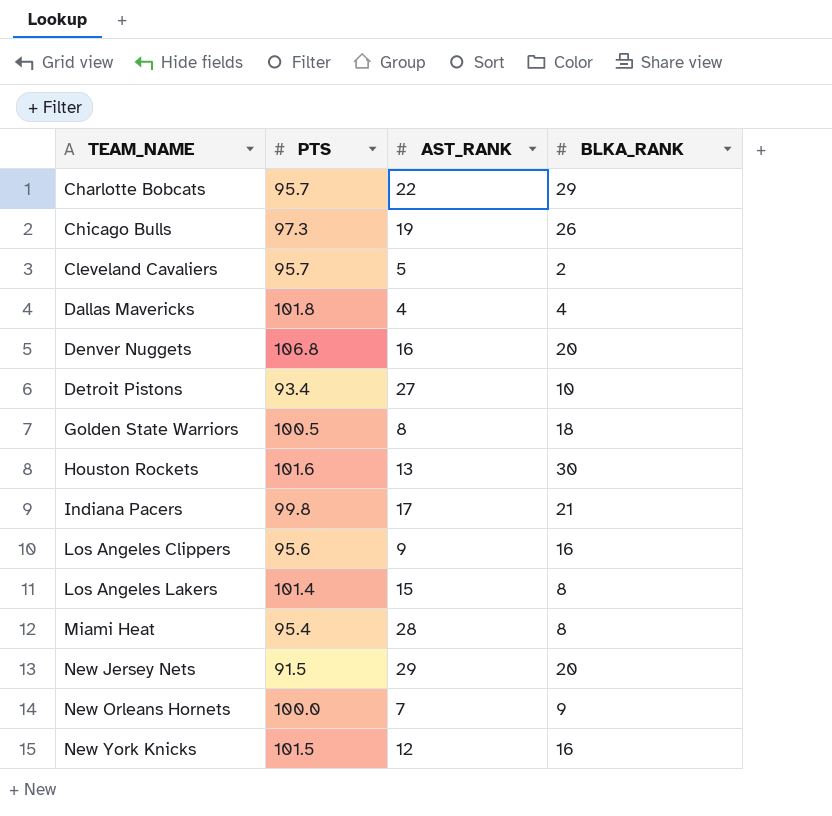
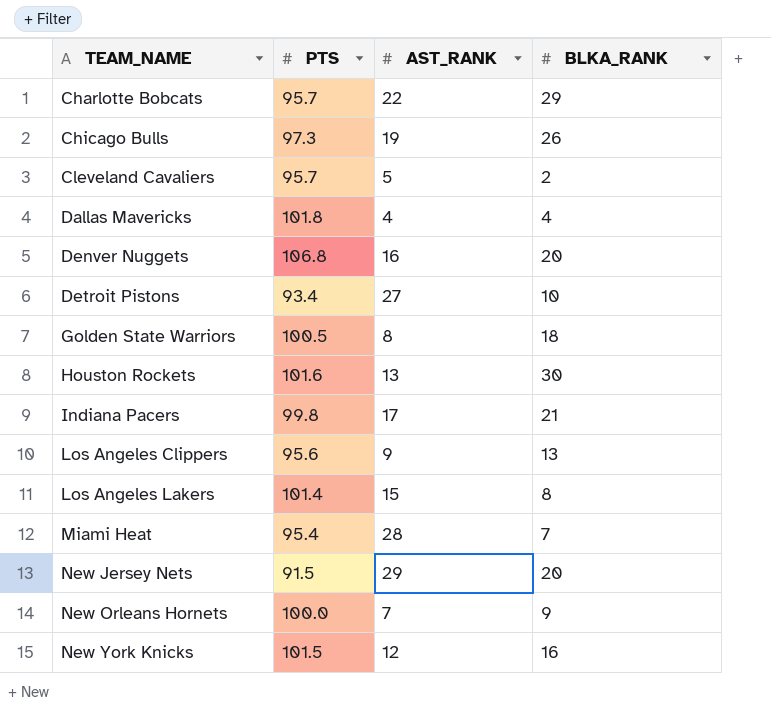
Los Angeles Clippers | BLKA_RANK: 16 -> 13
Miami Heat | BLKA_RANK: 8 -> 7

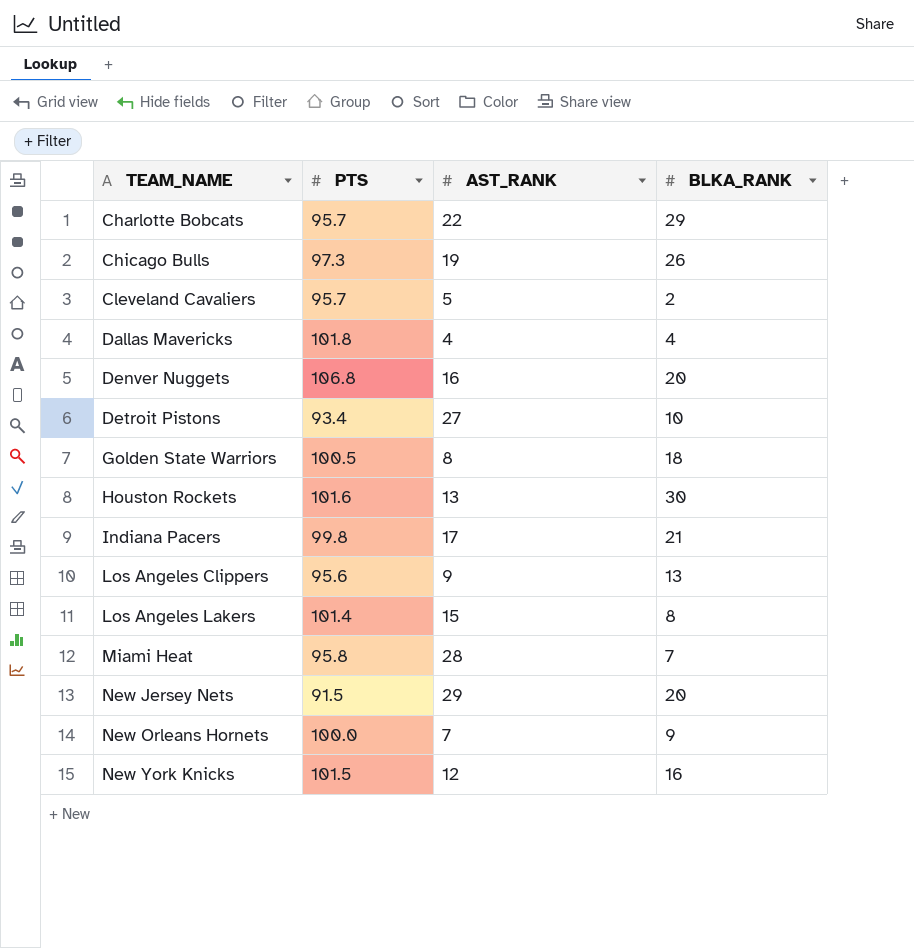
Miami Heat | PTS: 95.4 -> 95.8

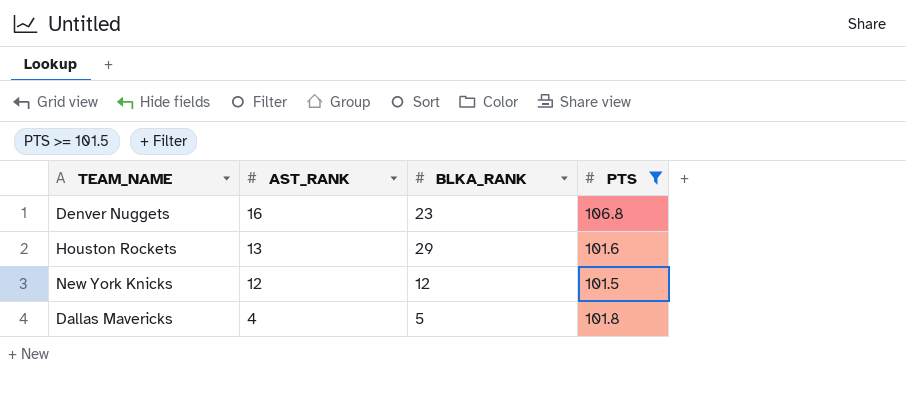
filter: none -> PTS >= 101.5
row order: TEAM_NAME ascending -> AST_RANK descending
column PTS | position: 2 -> 4
Denver Nuggets | BLKA_RANK: 20 -> 23
Houston Rockets | BLKA_RANK: 30 -> 29
New York Knicks | BLKA_RANK: 16 -> 12
Dallas Mavericks | BLKA_RANK: 4 -> 5

